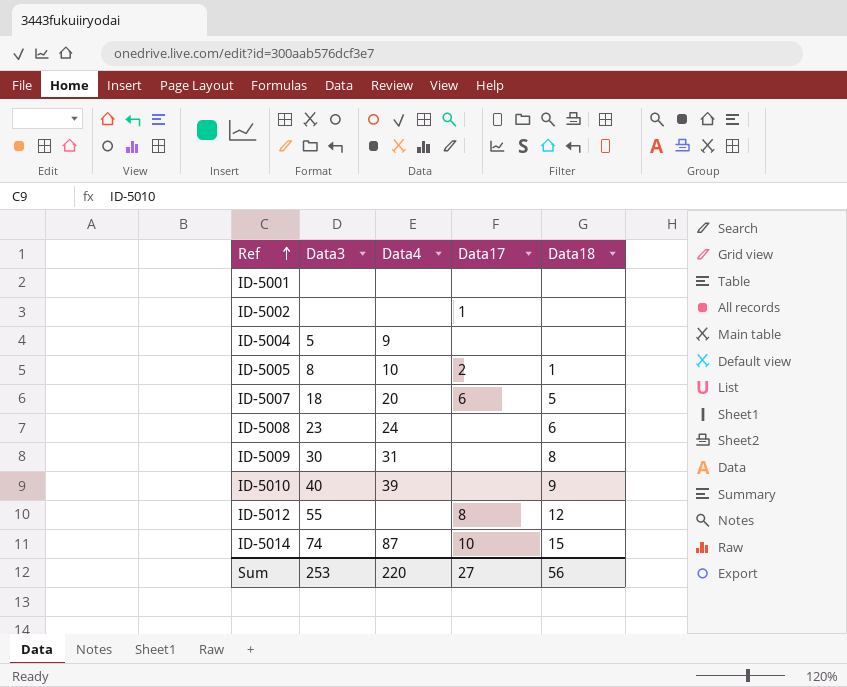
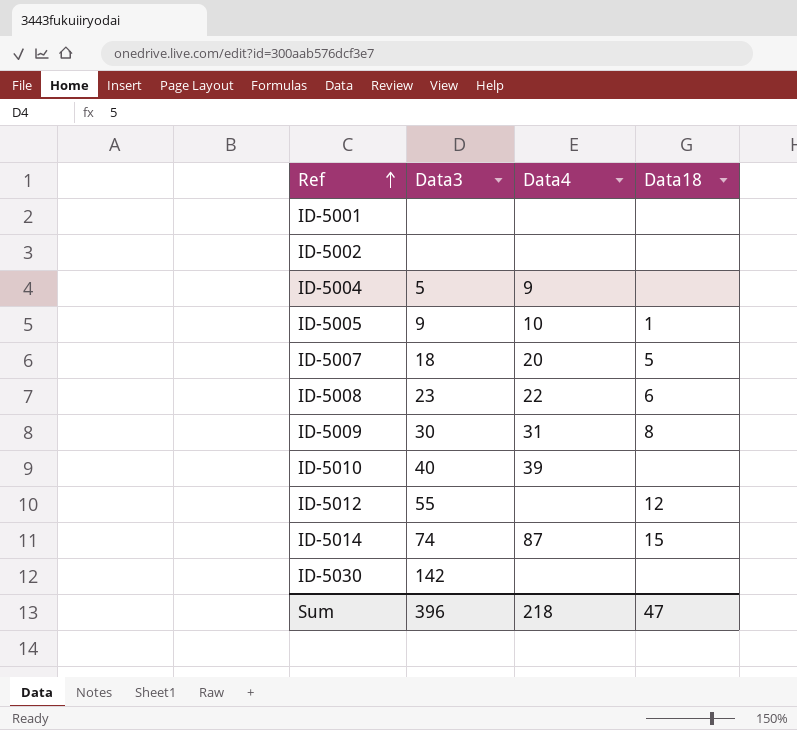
column Data17 | position: 4 -> none
ID-5005 | Data3: 8 -> 9
ID-5008 | Data4: 24 -> 22
ID-5010 | Data18: 9 -> none
row ID-5030: none -> 142 | none | none
Sum | Data3: 253 -> 396
Sum | Data4: 220 -> 218
Sum | Data18: 56 -> 47

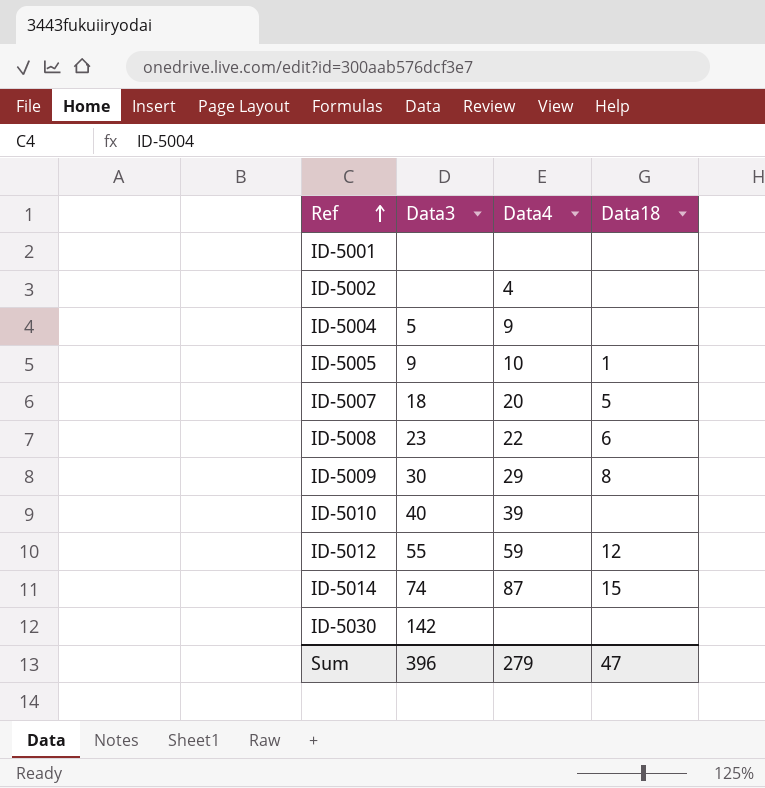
ID-5002 | Data4: none -> 4
ID-5009 | Data4: 31 -> 29
ID-5012 | Data4: none -> 59
Sum | Data4: 218 -> 279

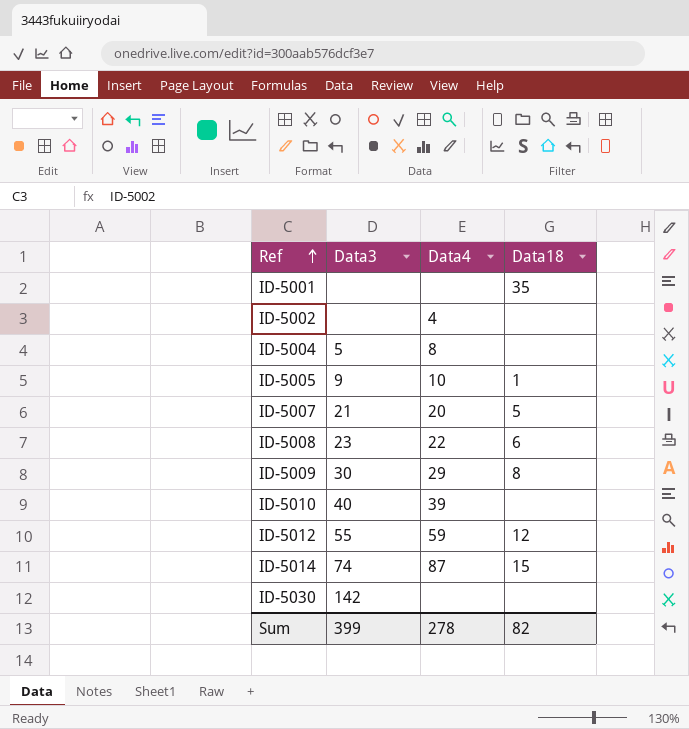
ID-5001 | Data18: none -> 35
ID-5004 | Data4: 9 -> 8
ID-5007 | Data3: 18 -> 21
Sum | Data3: 396 -> 399
Sum | Data4: 279 -> 278
Sum | Data18: 47 -> 82

